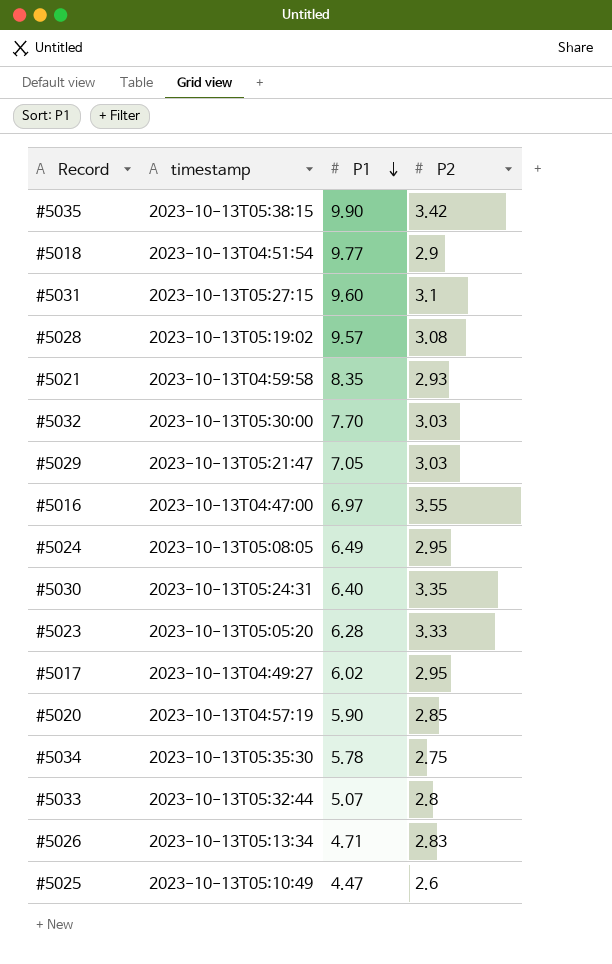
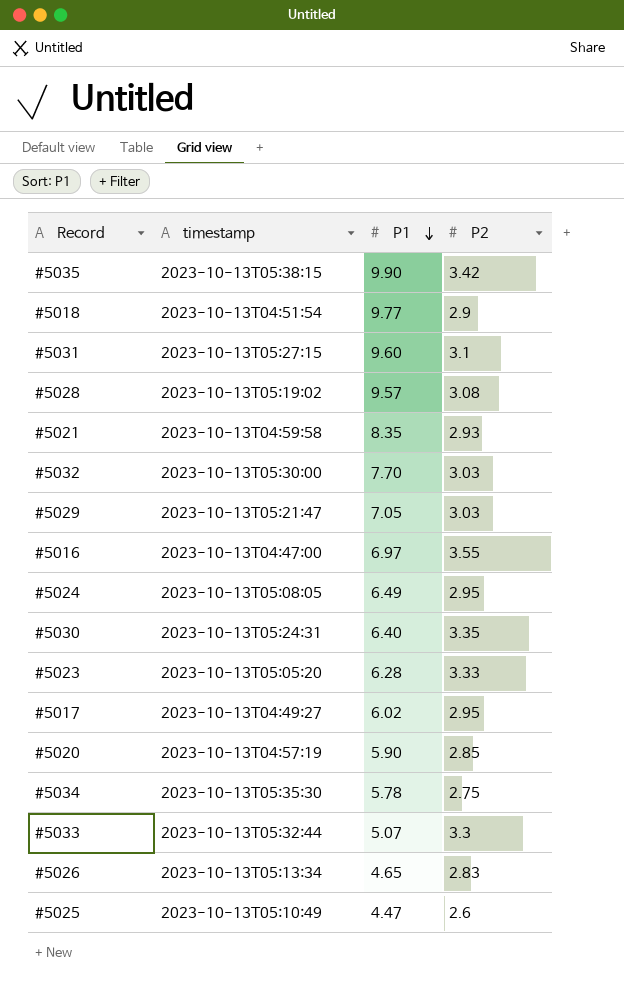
#5033 | P2: 2.8 -> 3.3
#5026 | P1: 4.71 -> 4.65

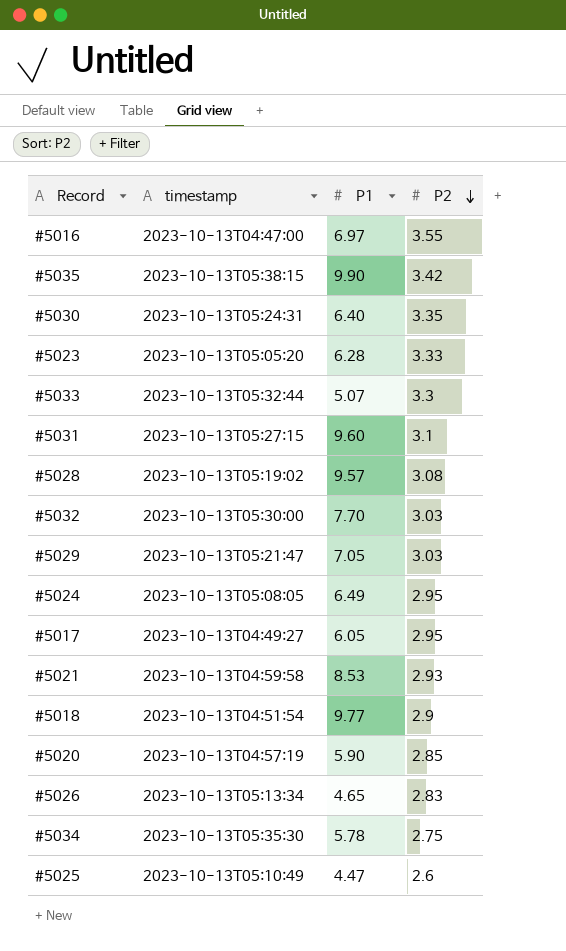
row order: P1 descending -> P2 descending
#5017 | P1: 6.02 -> 6.05
#5021 | P1: 8.35 -> 8.53

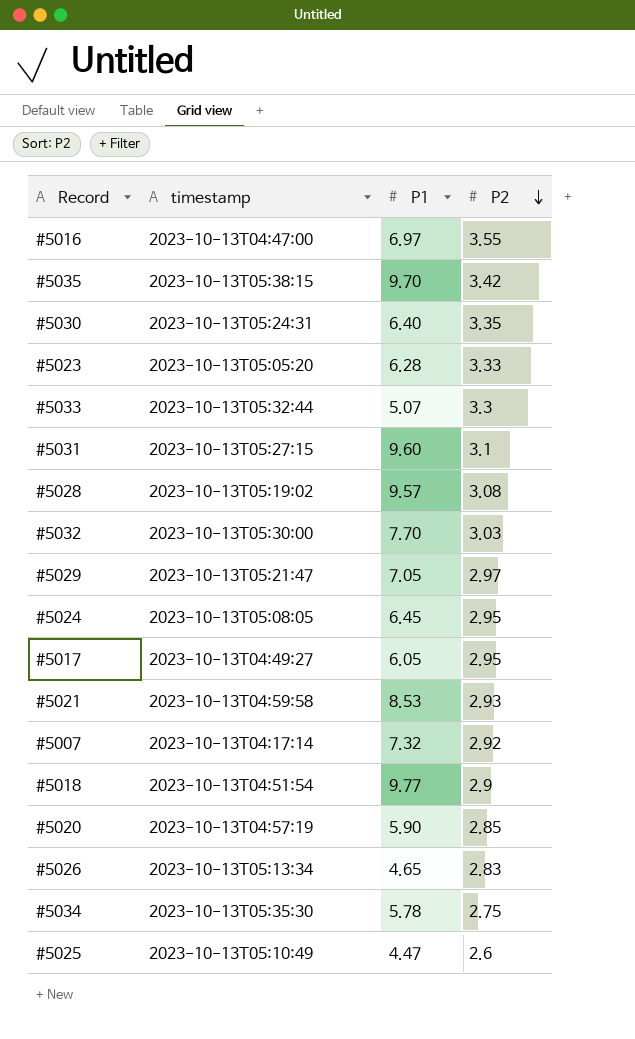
#5035 | P1: 9.90 -> 9.70
#5029 | P2: 3.03 -> 2.97
#5024 | P1: 6.49 -> 6.45
row #5007: none -> 2023-10-13T04:17:14 | 7.32 | 2.92

